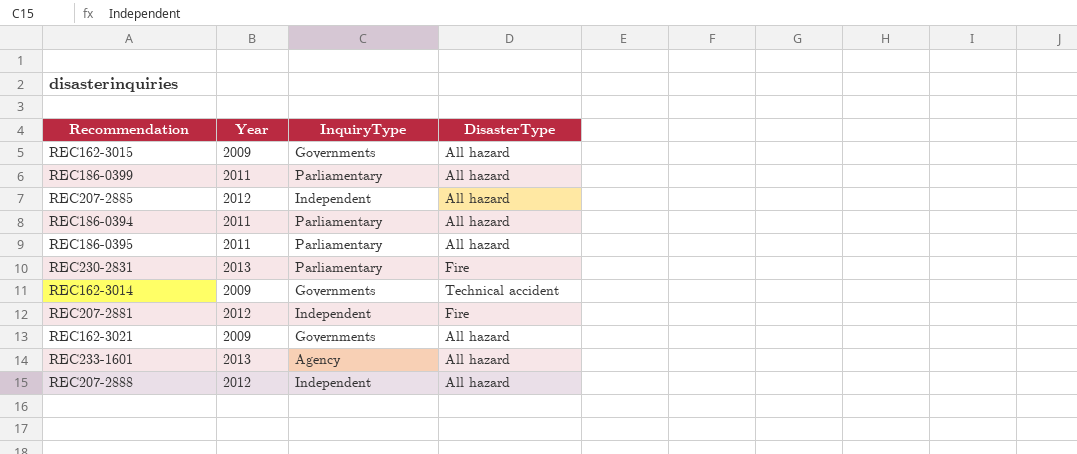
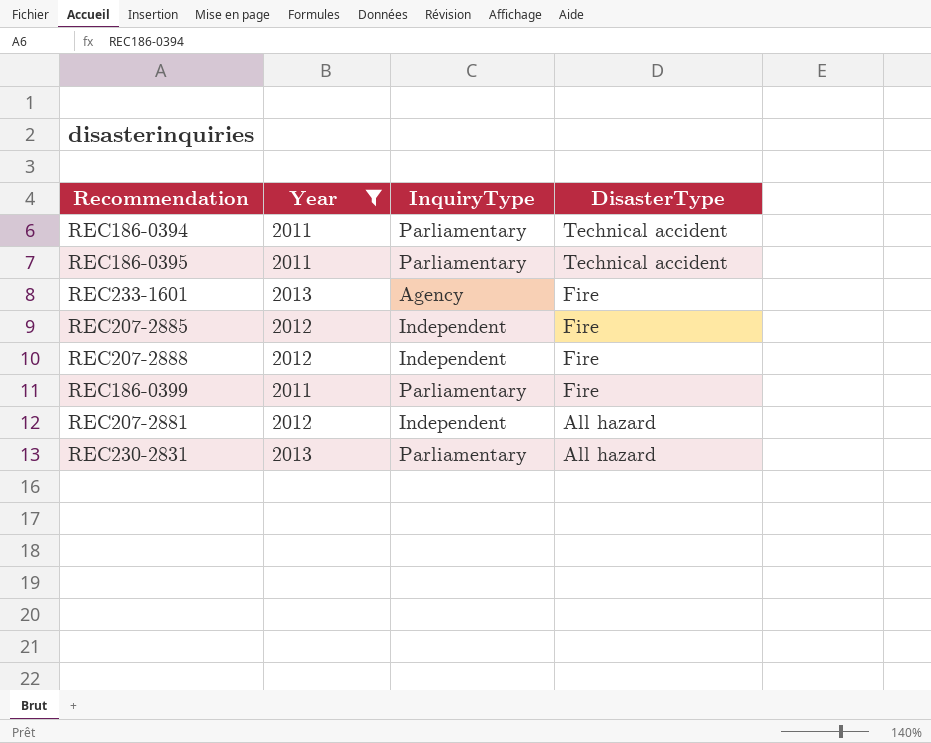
filter: none -> Year != 2009
row order: none -> DisasterType descending
REC186-0394 | DisasterType: All hazard -> Technical accident
REC186-0395 | DisasterType: All hazard -> Technical accident
REC233-1601 | DisasterType: All hazard -> Fire
REC207-2885 | DisasterType: All hazard -> Fire
REC207-2888 | DisasterType: All hazard -> Fire
REC186-0399 | DisasterType: All hazard -> Fire
REC207-2881 | DisasterType: Fire -> All hazard
REC230-2831 | DisasterType: Fire -> All hazard

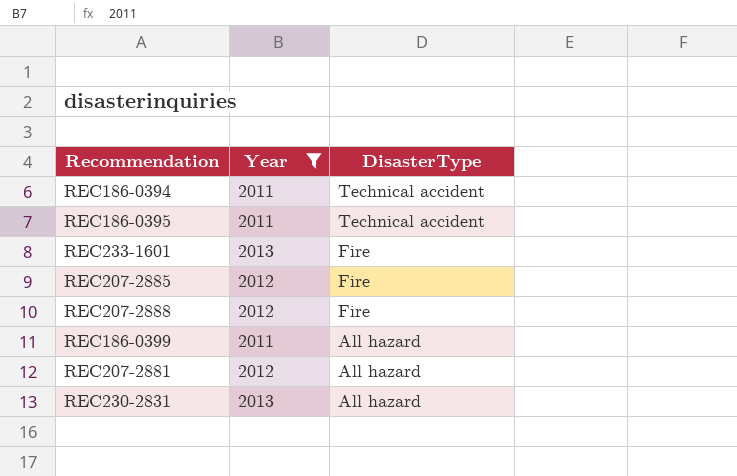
column InquiryType | position: 3 -> none
REC186-0399 | DisasterType: Fire -> All hazard

